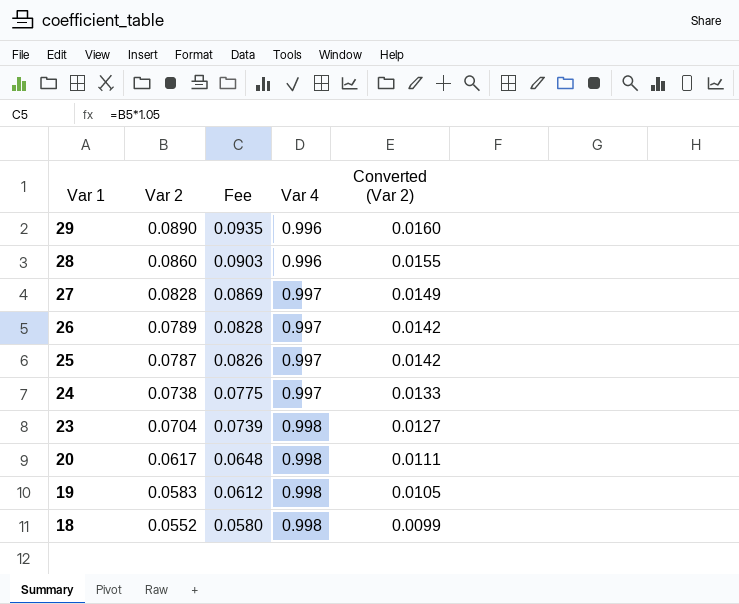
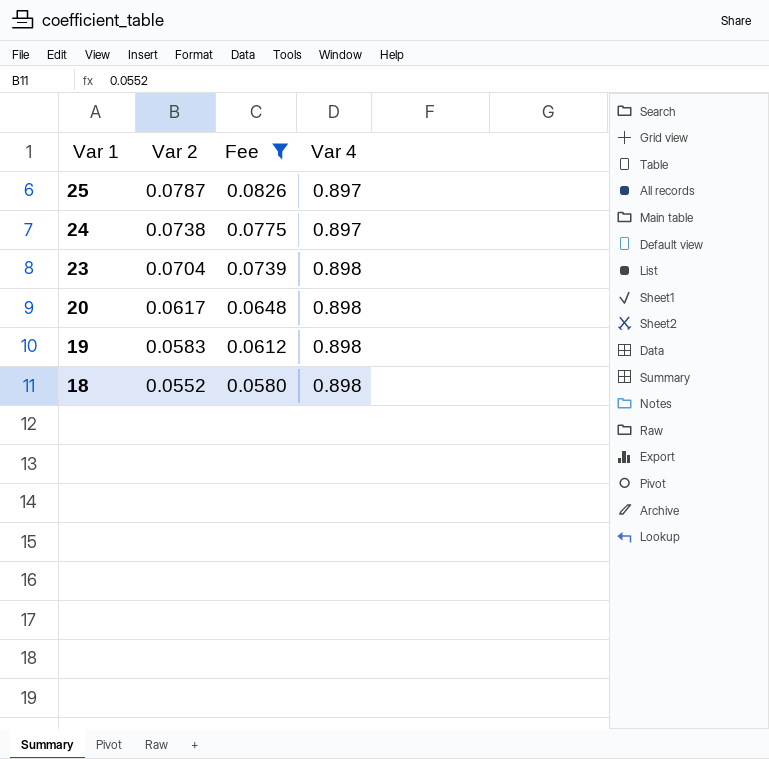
filter: none -> Fee <= 0.0826
column Converted (Var 2) | formula: [Var 2] * 0.18 -> none
25 | Var 4: 0.997 -> 0.897
24 | Var 4: 0.997 -> 0.897
23 | Var 4: 0.998 -> 0.898
20 | Var 4: 0.998 -> 0.898
19 | Var 4: 0.998 -> 0.898
18 | Var 4: 0.998 -> 0.898

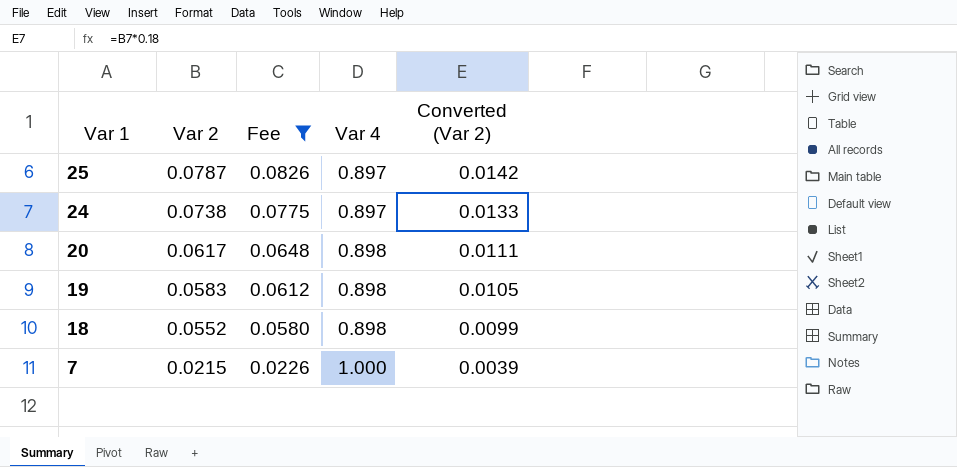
column Converted (Var 2) | formula: none -> [Var 2] * 0.18
row 23: 0.0704 | 0.0739 | 0.898 -> none
row 7: none -> 0.0215 | 0.0226 | 1.000 | 0.0039

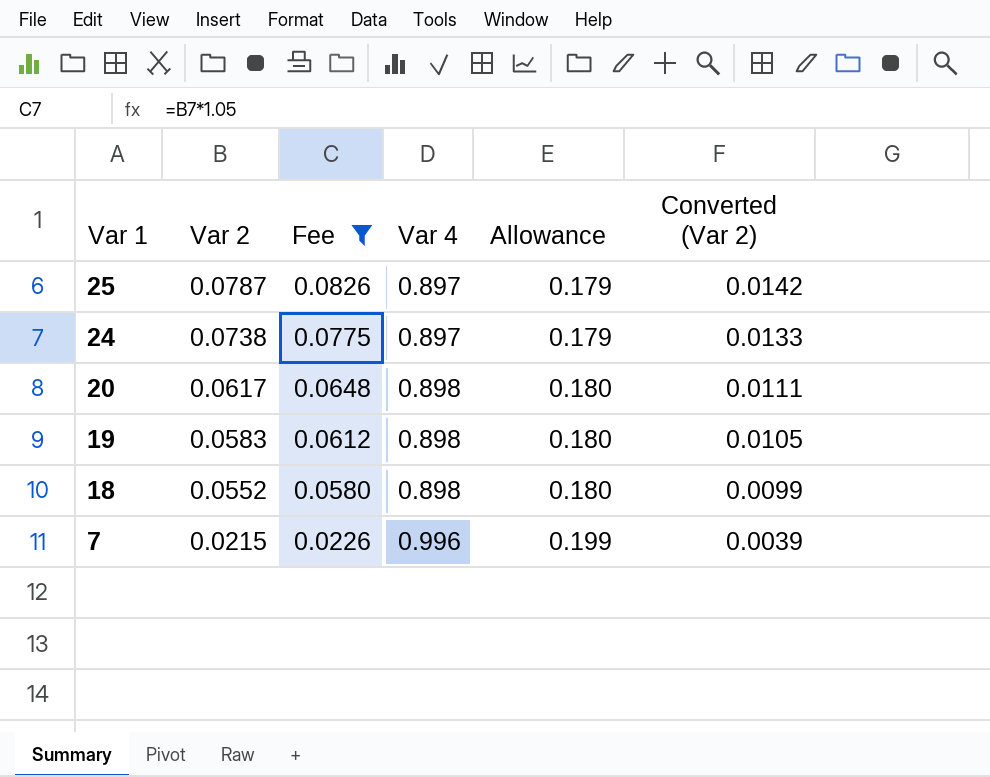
column Allowance | formula: none -> [Var 4] * 0.2
7 | Var 4: 1.000 -> 0.996

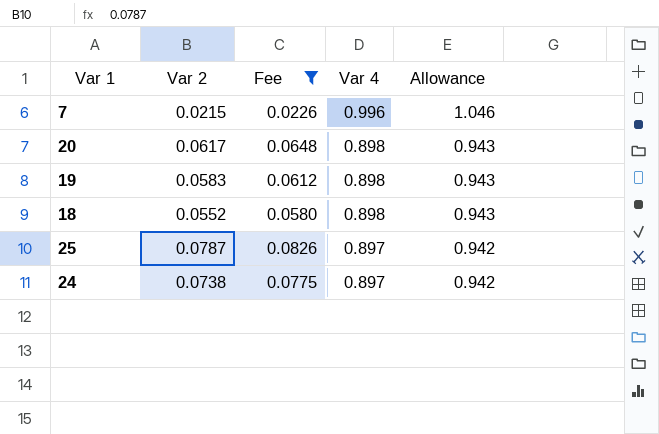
row order: Var 1 descending -> Var 4 descending
column Converted (Var 2) | formula: [Var 2] * 0.18 -> none
column Allowance | formula: [Var 4] * 0.2 -> [Var 4] * 1.05

